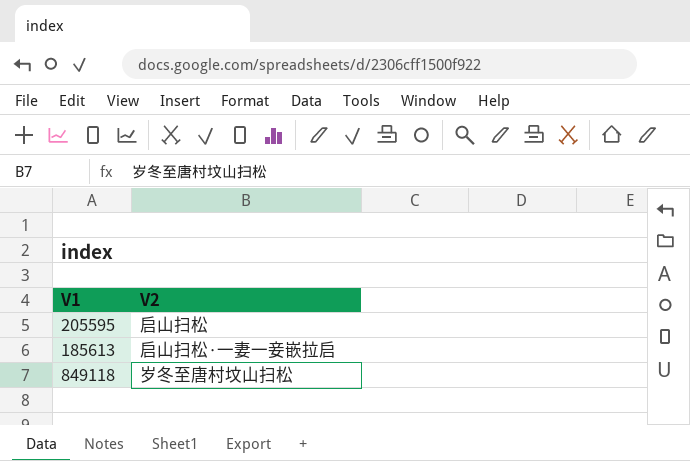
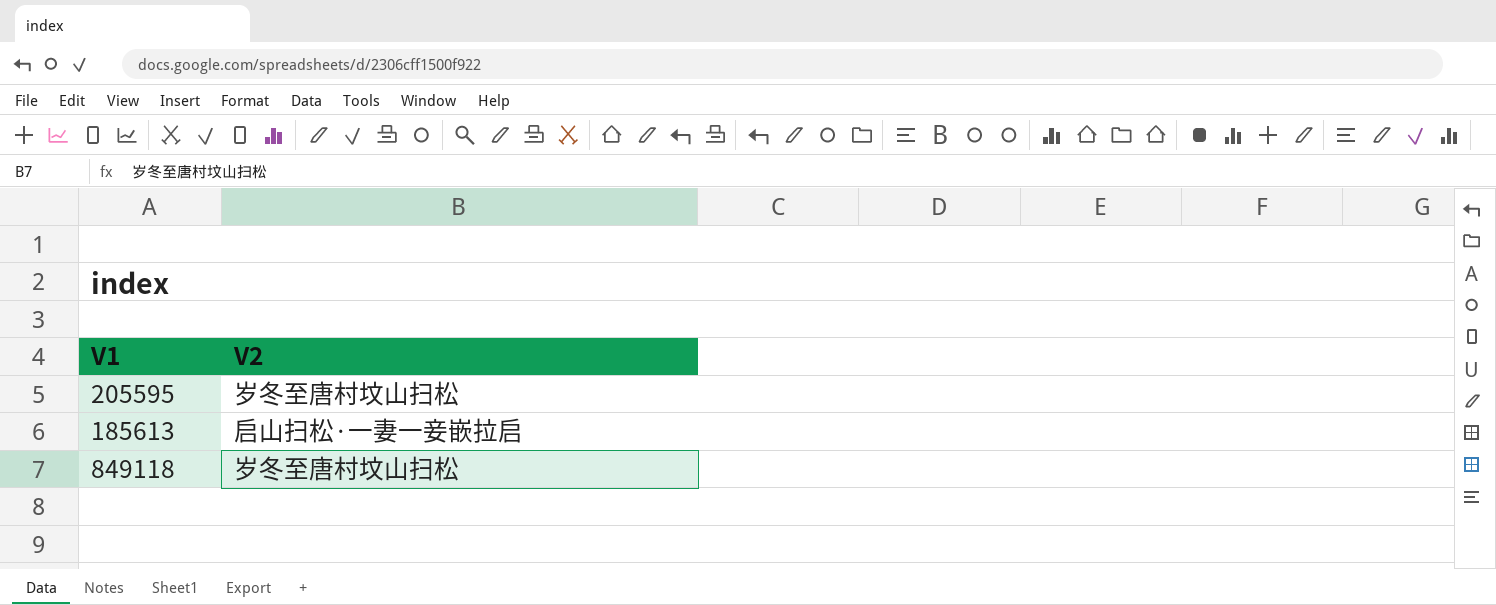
205595 | V2: 启山扫松 -> 岁冬至唐村坟山扫松

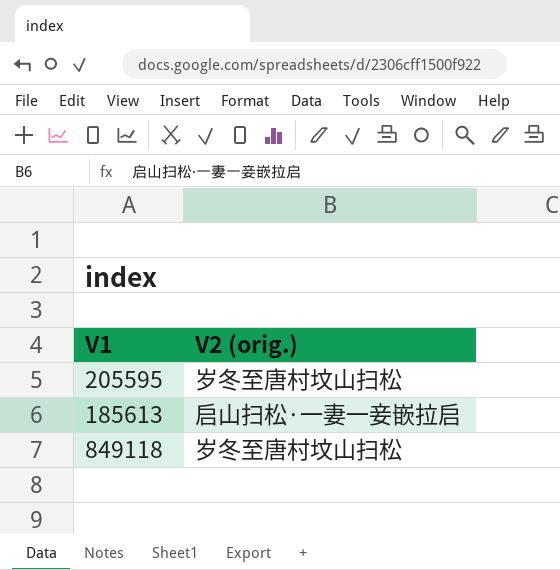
column name: V2 -> V2 (orig.)

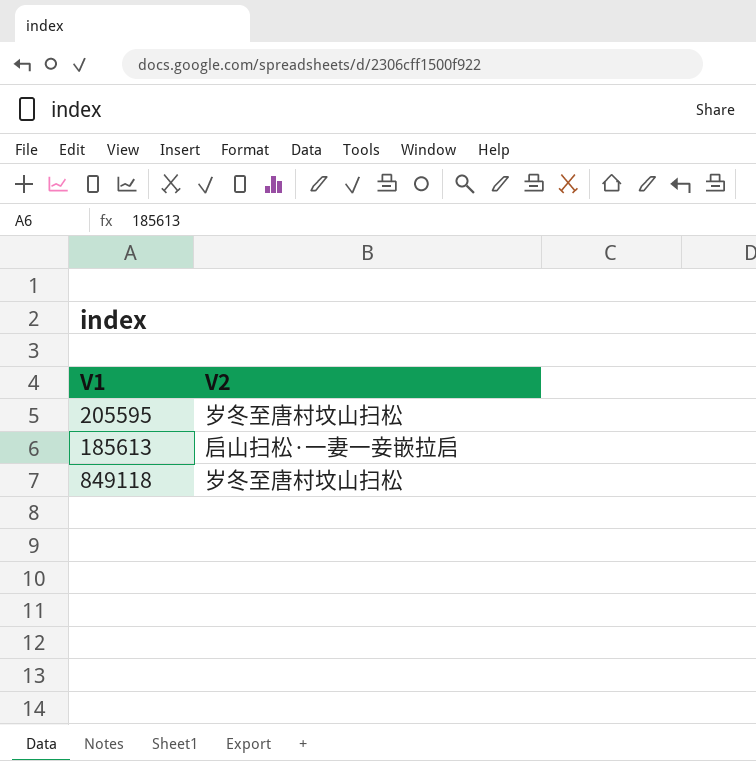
column name: V2 (orig.) -> V2

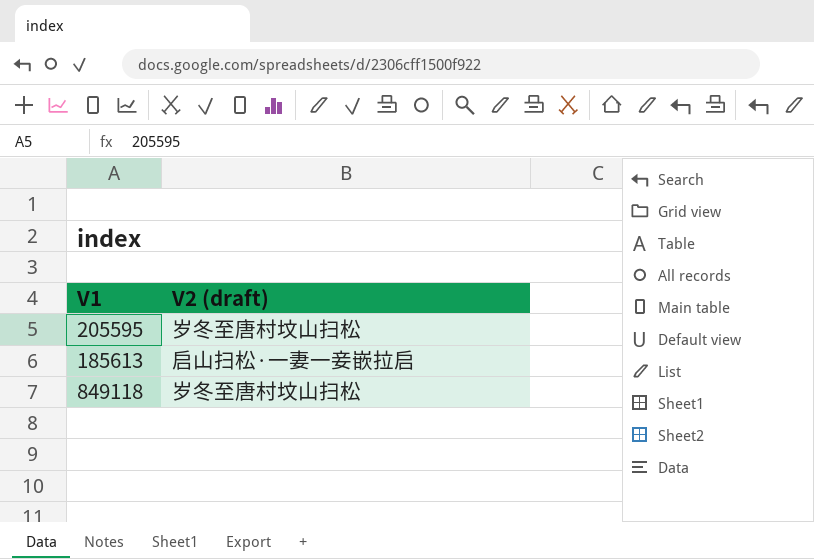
column name: V2 -> V2 (draft)

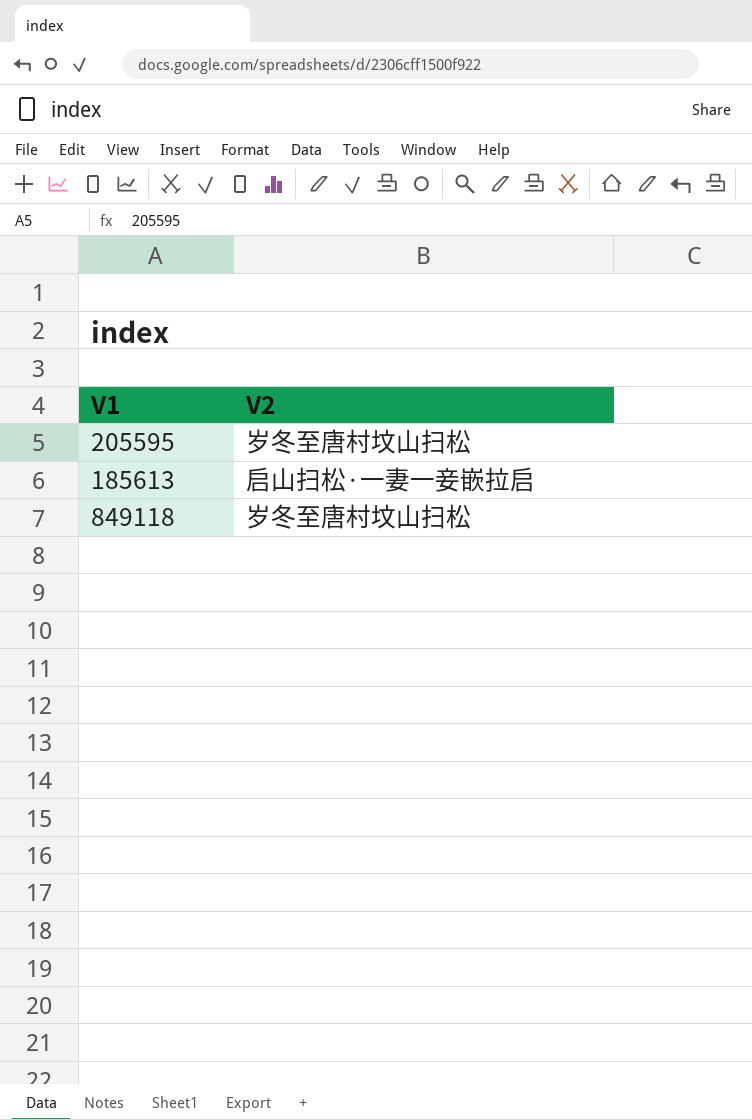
column name: V2 (draft) -> V2

